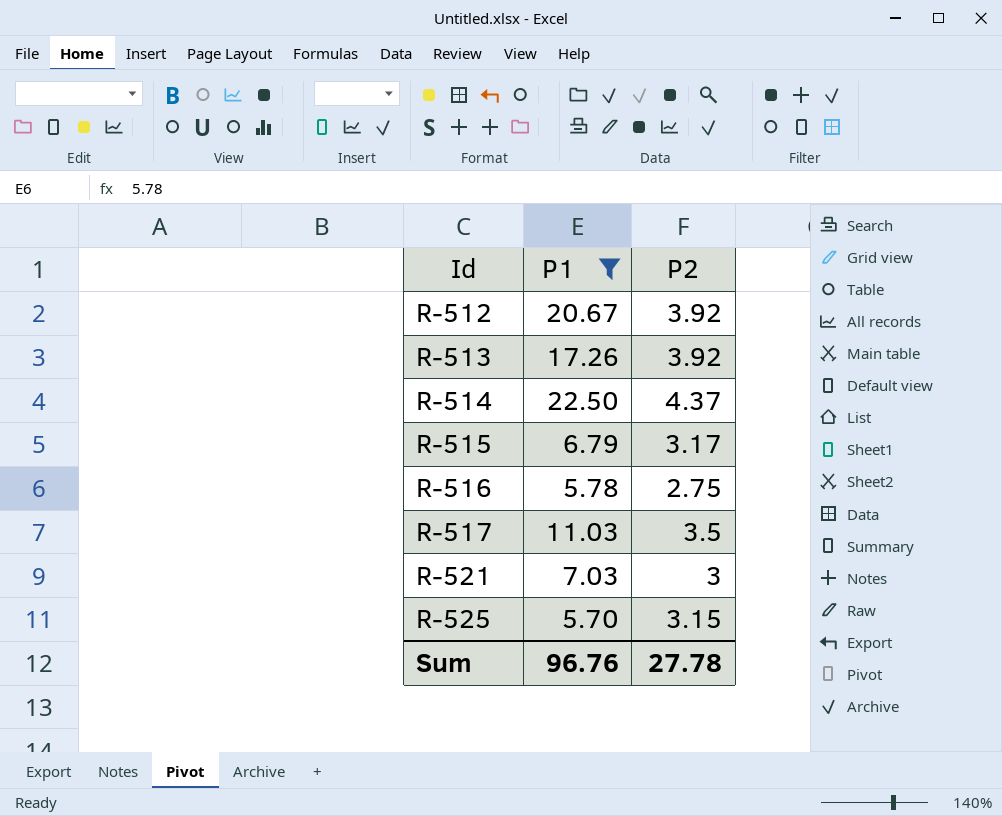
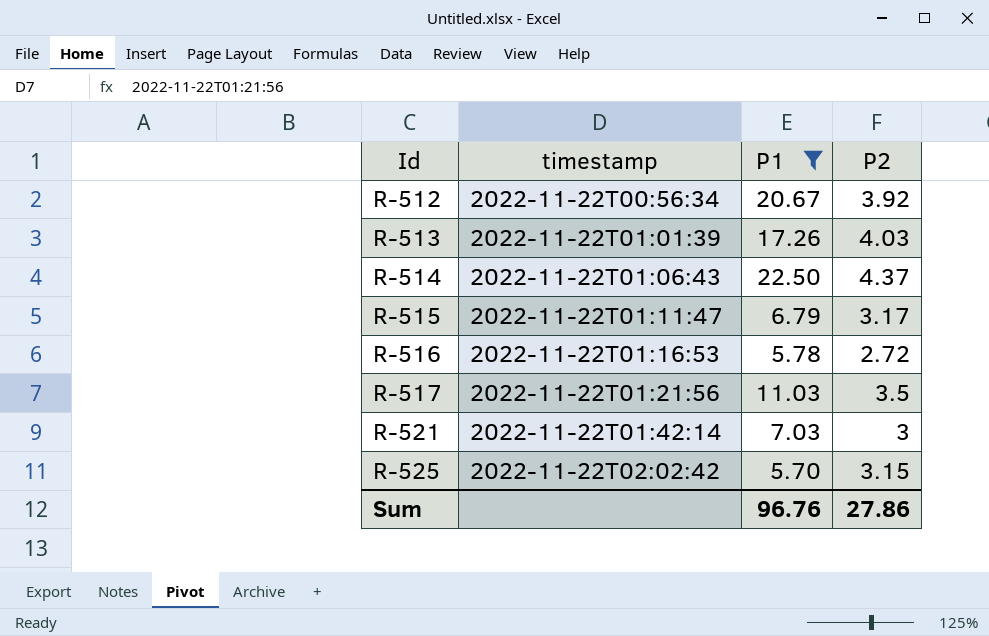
column timestamp | position: none -> 2
R-513 | P2: 3.92 -> 4.03
R-516 | P2: 2.75 -> 2.72
Sum | P2: 27.78 -> 27.86

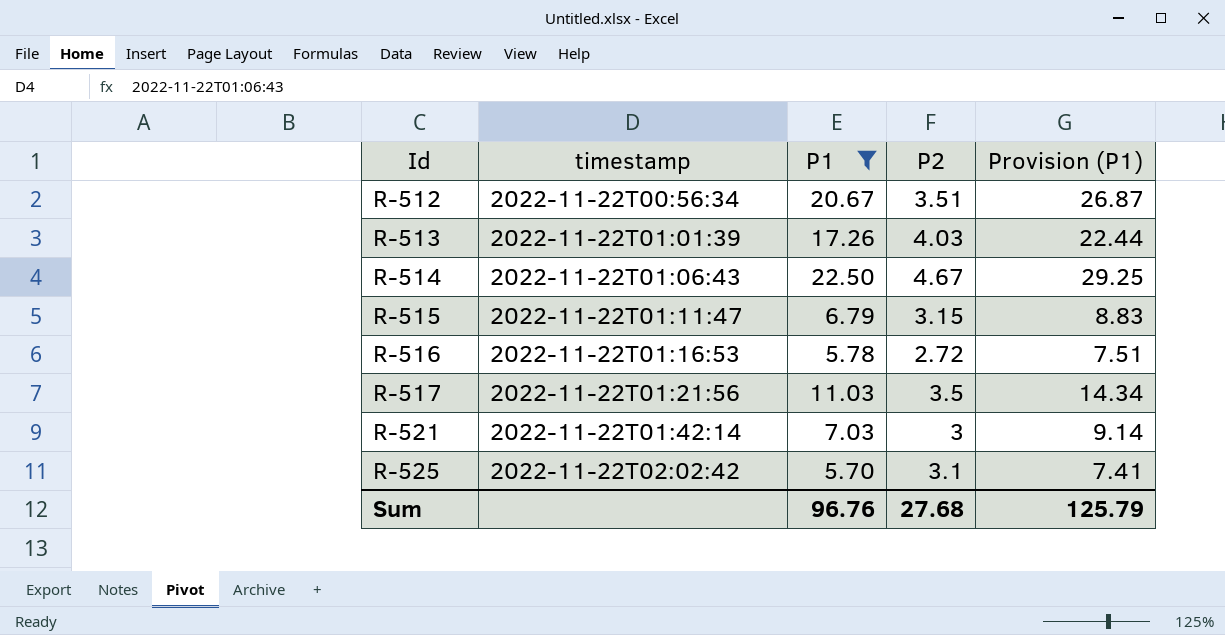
column Provision (P1) | formula: none -> [P1] * 1.3
R-512 | P2: 3.92 -> 3.51
R-514 | P2: 4.37 -> 4.67
R-515 | P2: 3.17 -> 3.15
R-525 | P2: 3.15 -> 3.1
Sum | P2: 27.86 -> 27.68

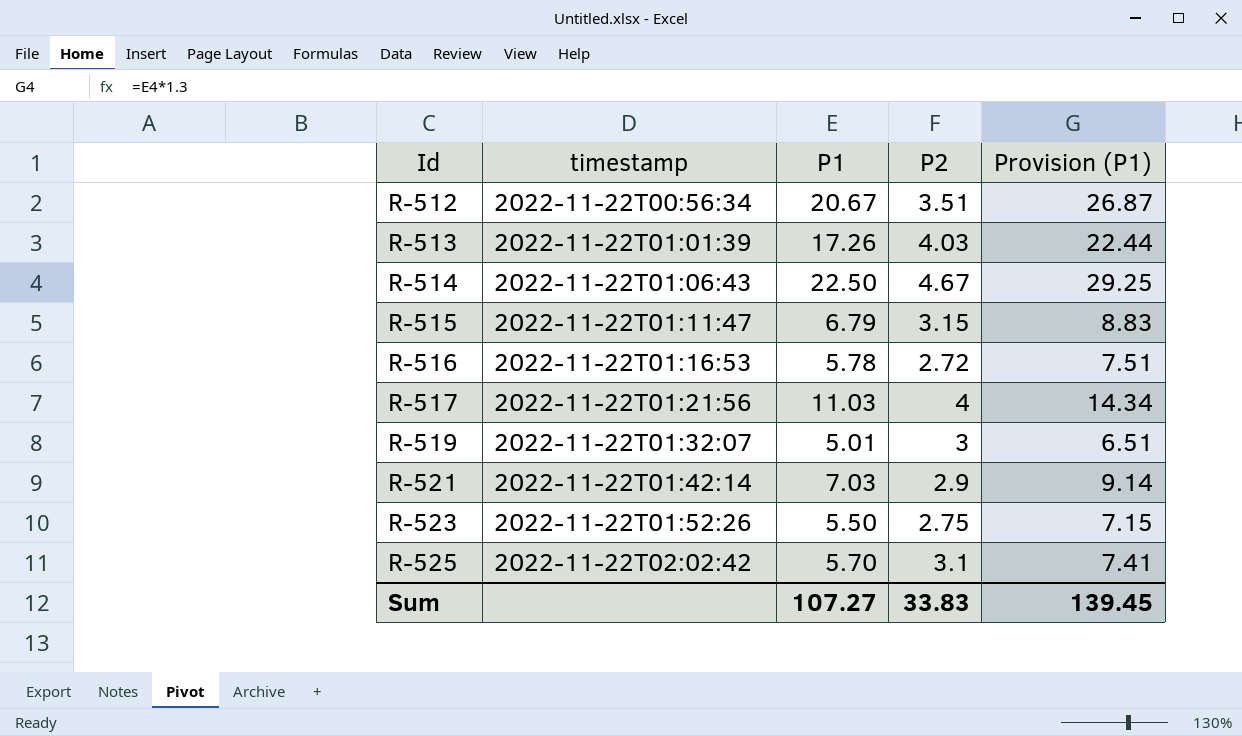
filter: P1 >= 5.70 -> none
R-517 | P2: 3.5 -> 4
R-521 | P2: 3 -> 2.9
Sum | P1: 96.76 -> 107.27
Sum | P2: 27.68 -> 33.83
Sum | Provision (P1): 125.79 -> 139.45

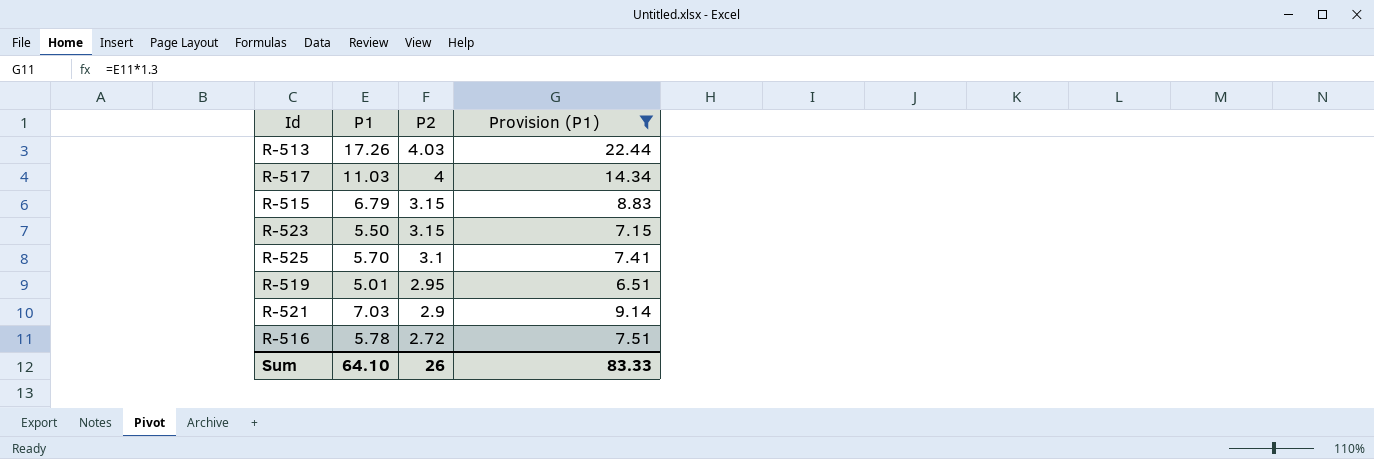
filter: none -> Provision (P1) <= 22.44
row order: Id ascending -> P2 descending
column timestamp | position: 2 -> none
R-523 | P2: 2.75 -> 3.15
R-519 | P2: 3 -> 2.95
Sum | P1: 107.27 -> 64.10
Sum | P2: 33.83 -> 26
Sum | Provision (P1): 139.45 -> 83.33

